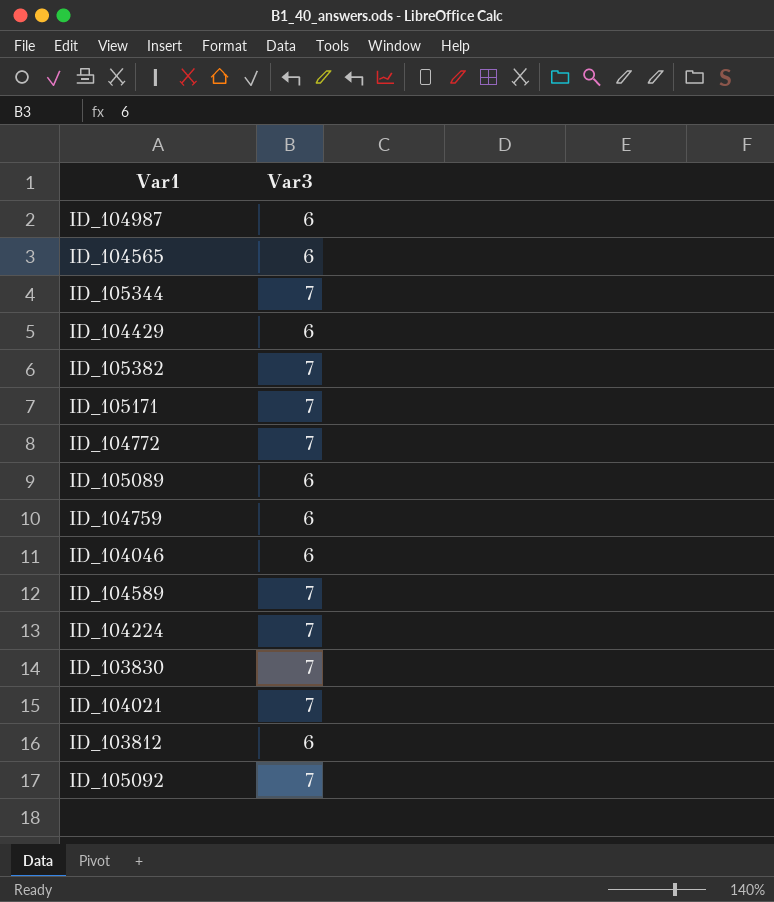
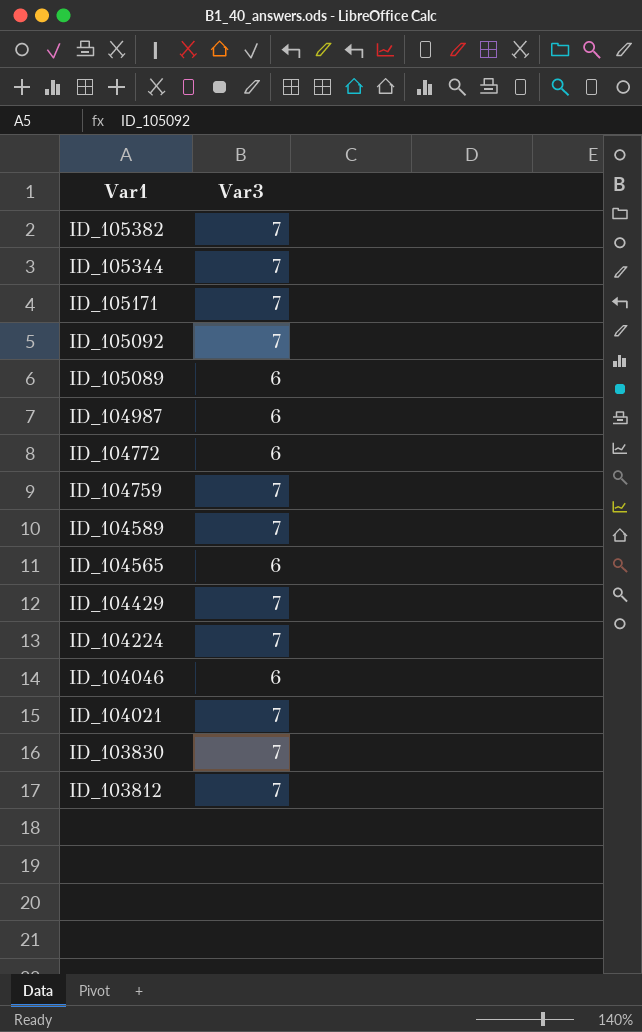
row order: none -> Var1 descending
ID_104772 | Var3: 7 -> 6
ID_104759 | Var3: 6 -> 7
ID_104429 | Var3: 6 -> 7
ID_103812 | Var3: 6 -> 7

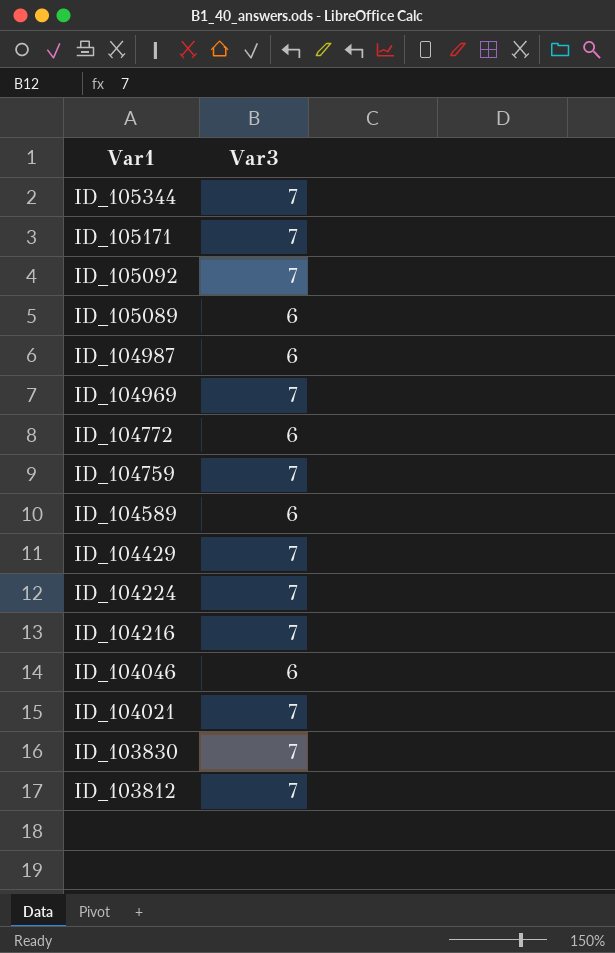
row ID_105382: 7 -> none
row ID_104565: 6 -> none
row ID_104969: none -> 7
ID_104589 | Var3: 7 -> 6
row ID_104216: none -> 7

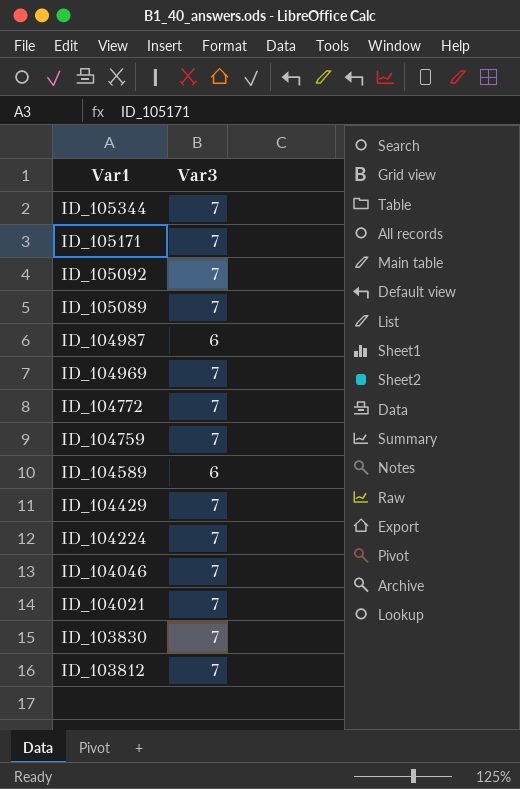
row ID_104216: 7 -> none
ID_105089 | Var3: 6 -> 7
ID_104772 | Var3: 6 -> 7
ID_104046 | Var3: 6 -> 7

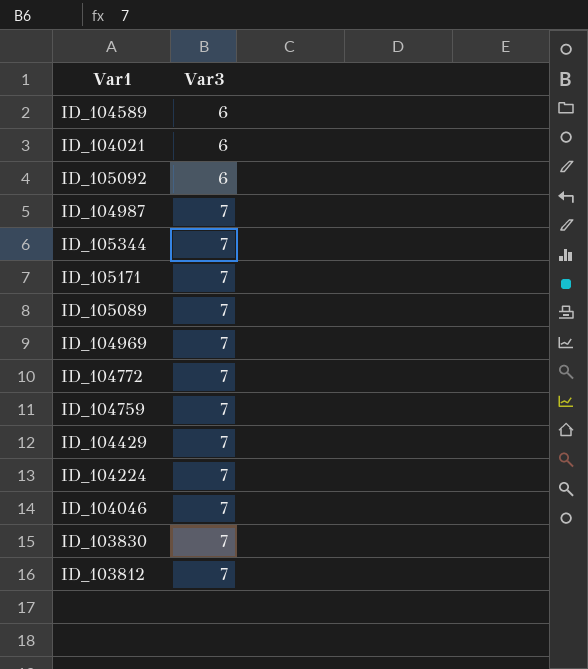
row order: Var1 descending -> Var3 ascending
ID_104021 | Var3: 7 -> 6
ID_105092 | Var3: 7 -> 6
ID_104987 | Var3: 6 -> 7

